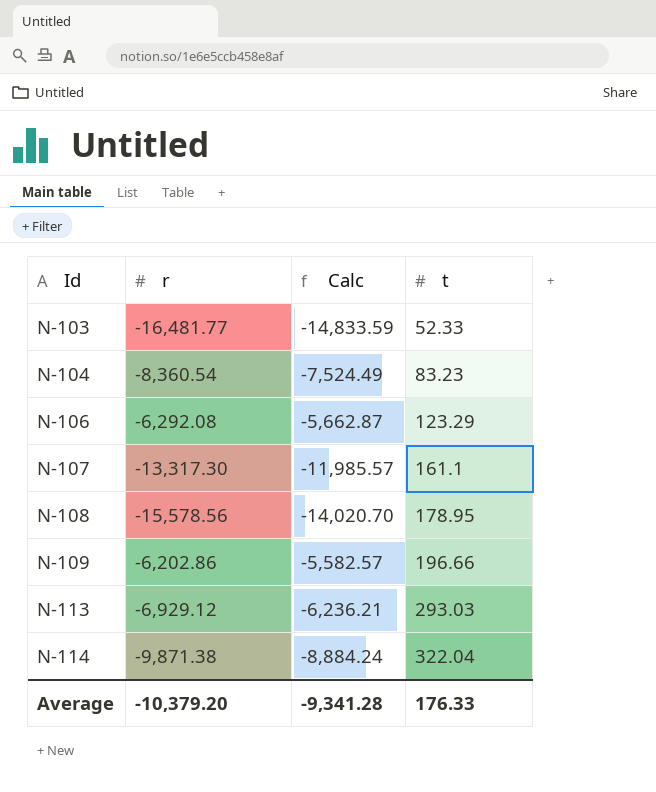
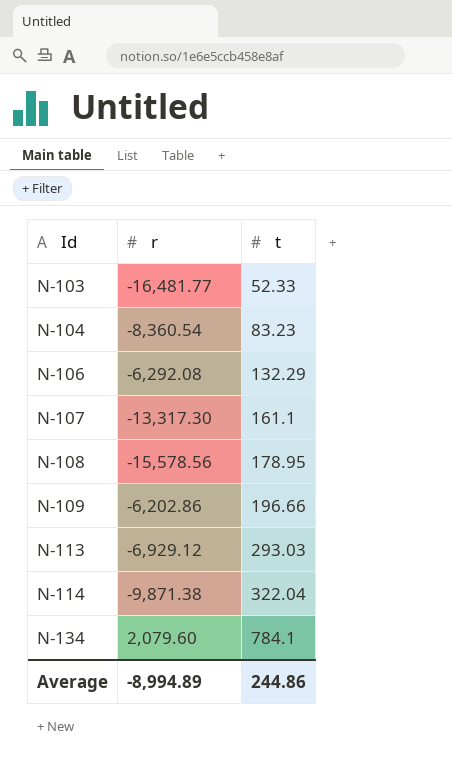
column Calc | formula: [r] * 0.9 -> none
N-106 | t: 123.29 -> 132.29
row N-134: none -> 2,079.60 | 784.1
Average | r: -10,379.20 -> -8,994.89
Average | t: 176.33 -> 244.86

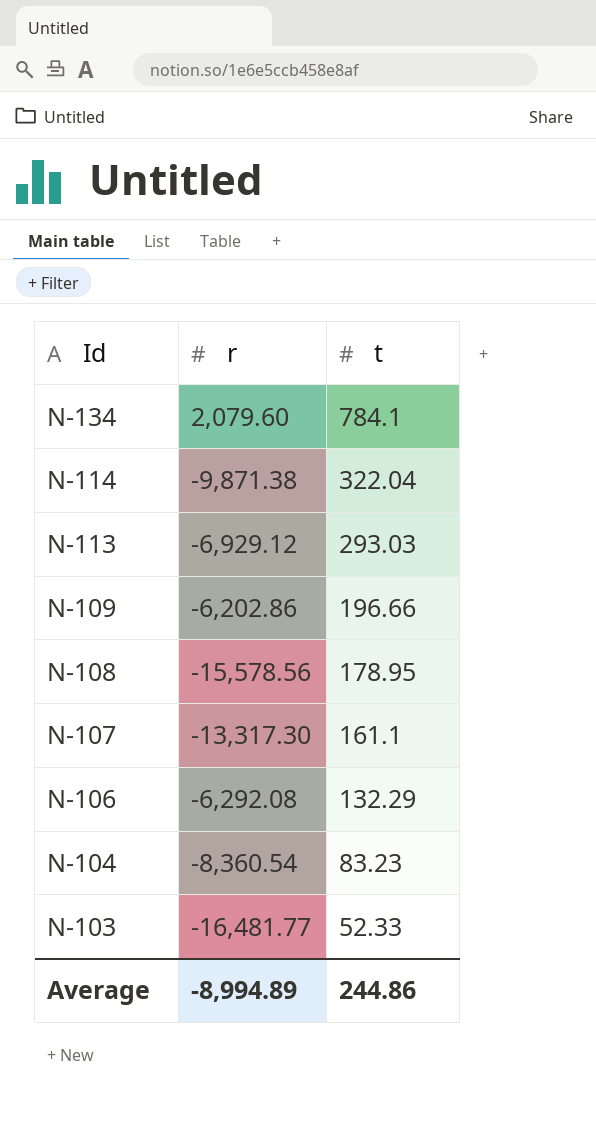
row order: Id ascending -> Id descending

